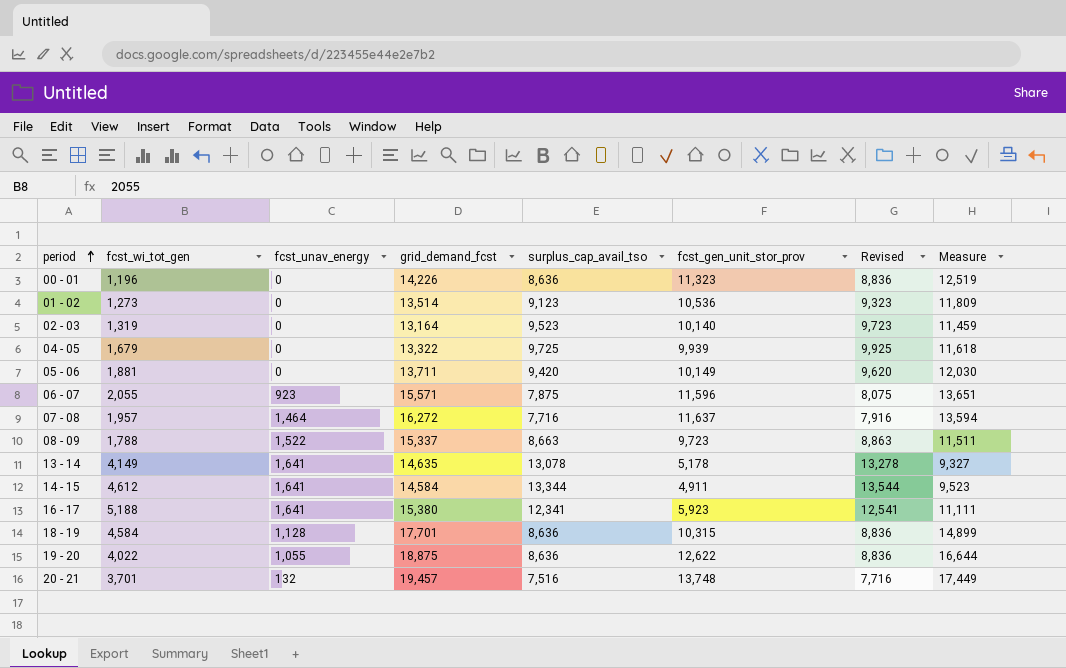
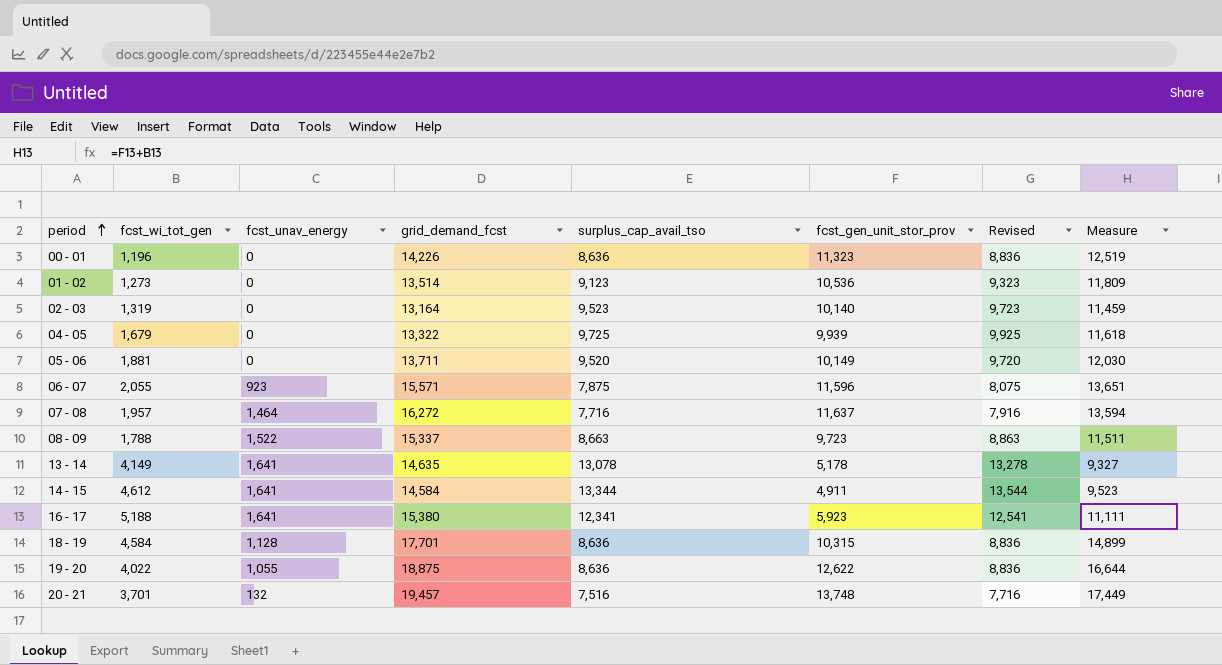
05 - 06 | surplus_cap_avail_tso: 9,420 -> 9,520
05 - 06 | Revised: 9,620 -> 9,720

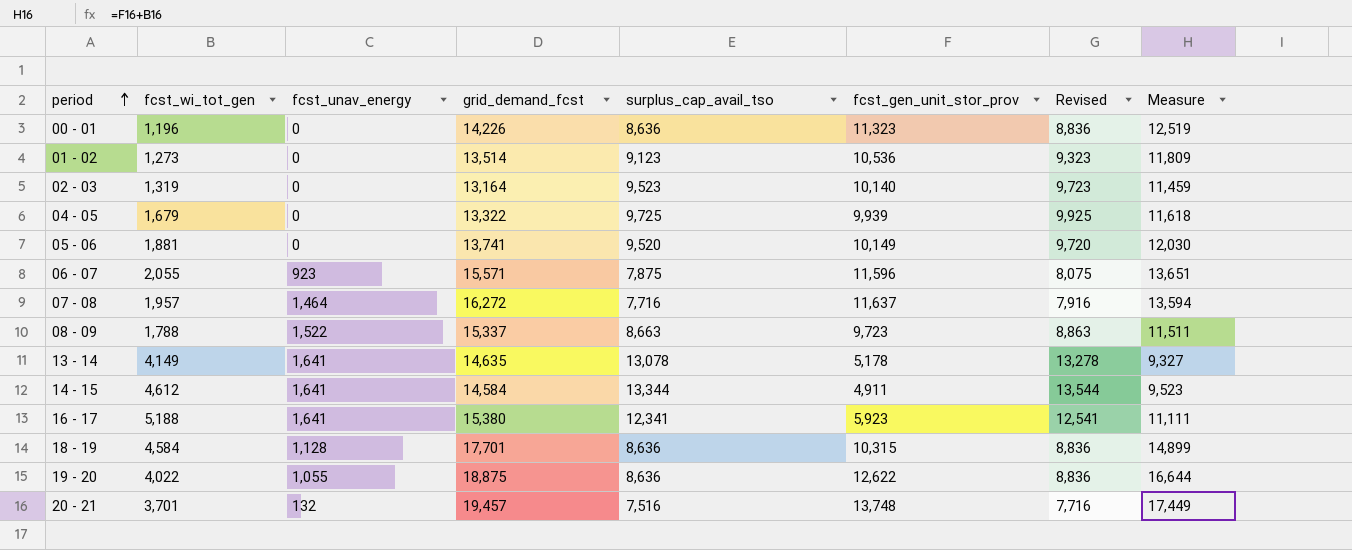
05 - 06 | grid_demand_fcst: 13,711 -> 13,741

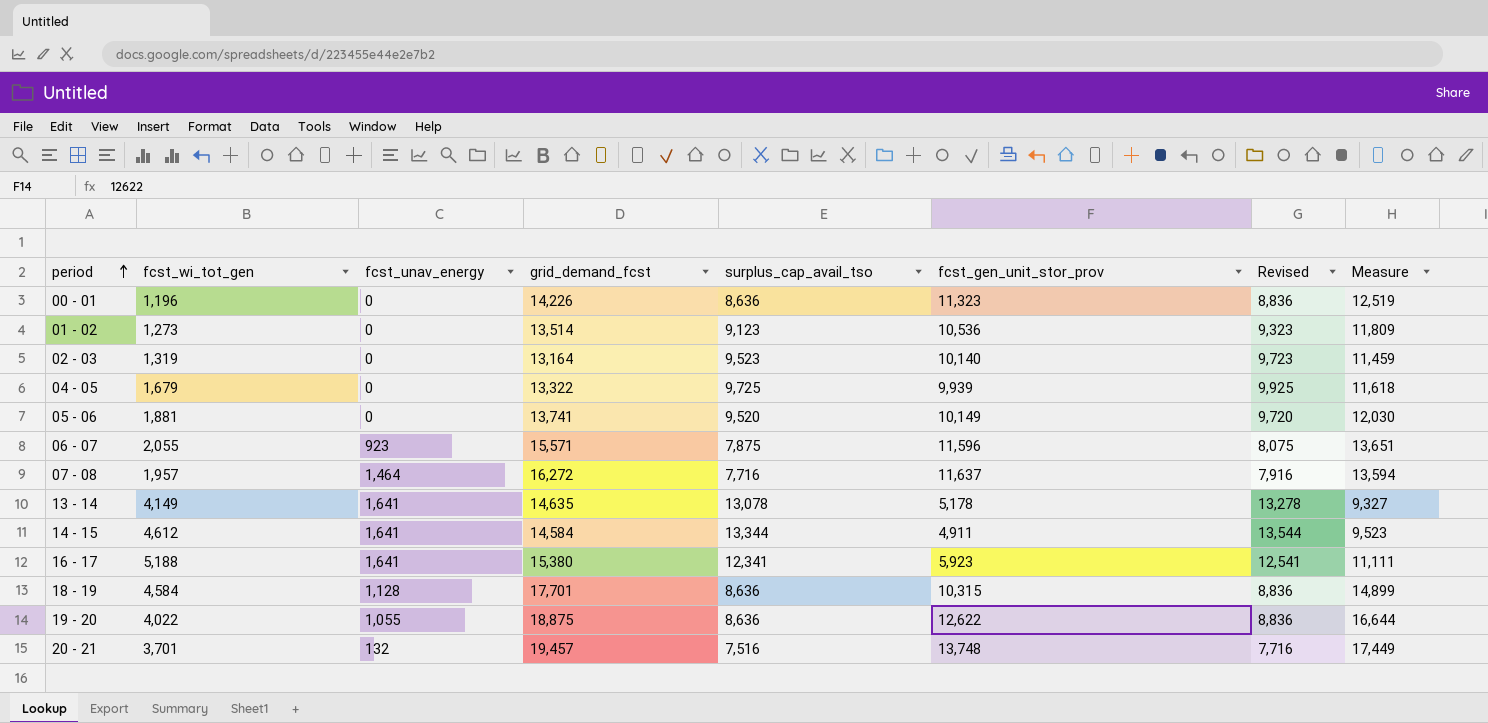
row 08 - 09: 1,788 | 1,522 | 15,337 | 8,663 | 9,723 | 8,863 | 11,511 -> none

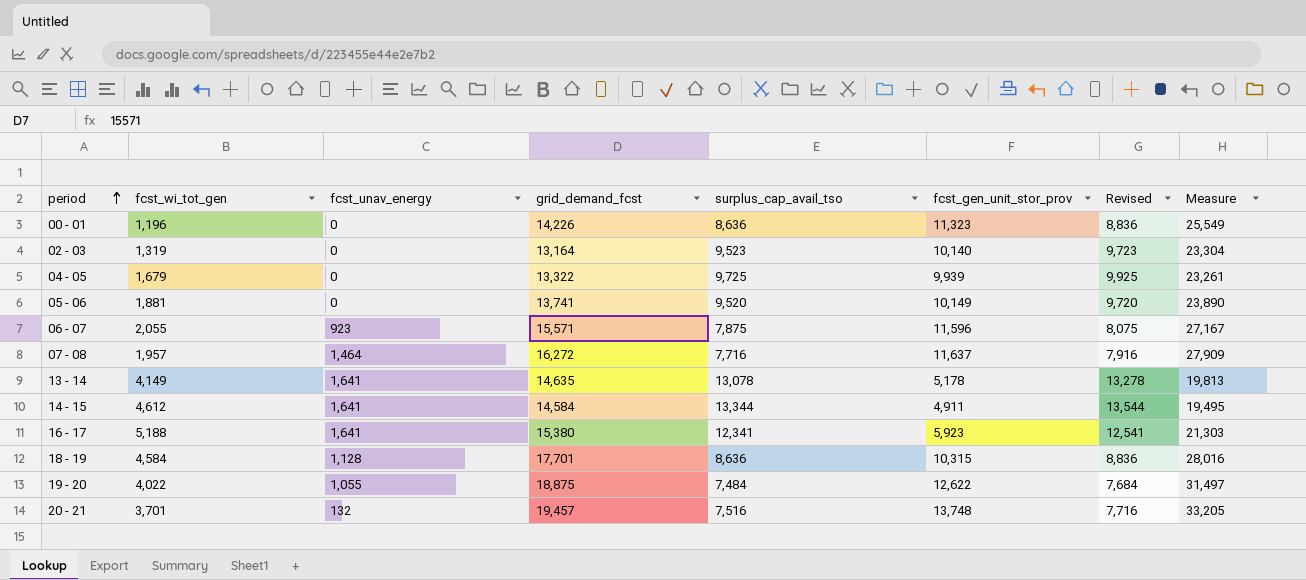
column Measure | formula: [fcst_wi_tot_gen] + [fcst_gen_unit_stor_prov] -> [grid_demand_fcst] + [fcst_gen_unit_stor_prov]
row 01 - 02: 1,273 | 0 | 13,514 | 9,123 | 10,536 | 9,323 | 11,809 -> none
19 - 20 | surplus_cap_avail_tso: 8,636 -> 7,484
19 - 20 | Revised: 8,836 -> 7,684

